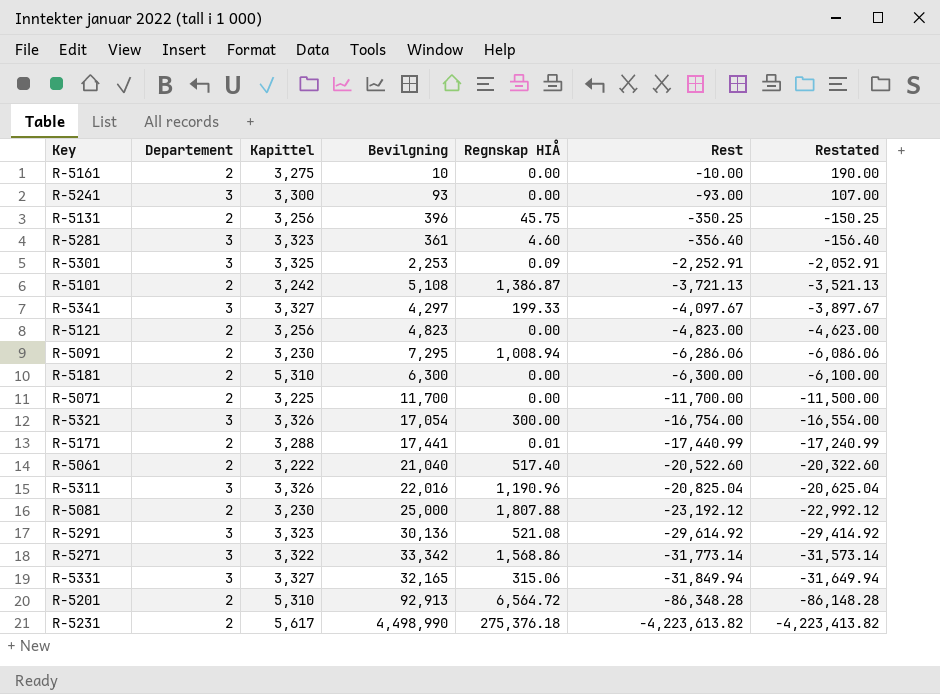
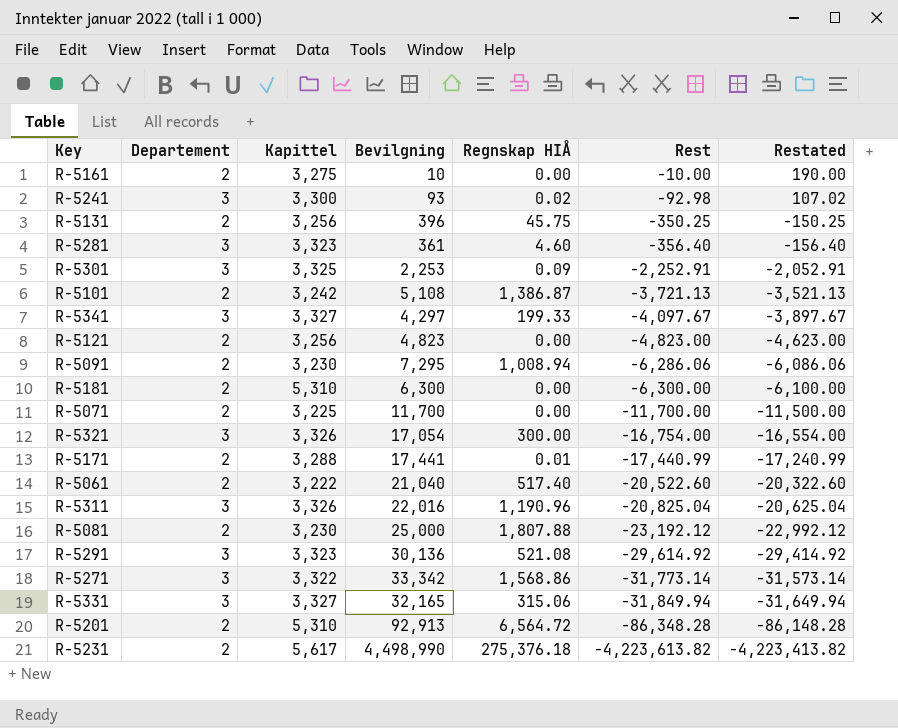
R-5241 | Regnskap HIÅ: 0.00 -> 0.02
R-5241 | Rest: -93.00 -> -92.98
R-5241 | Restated: 107.00 -> 107.02

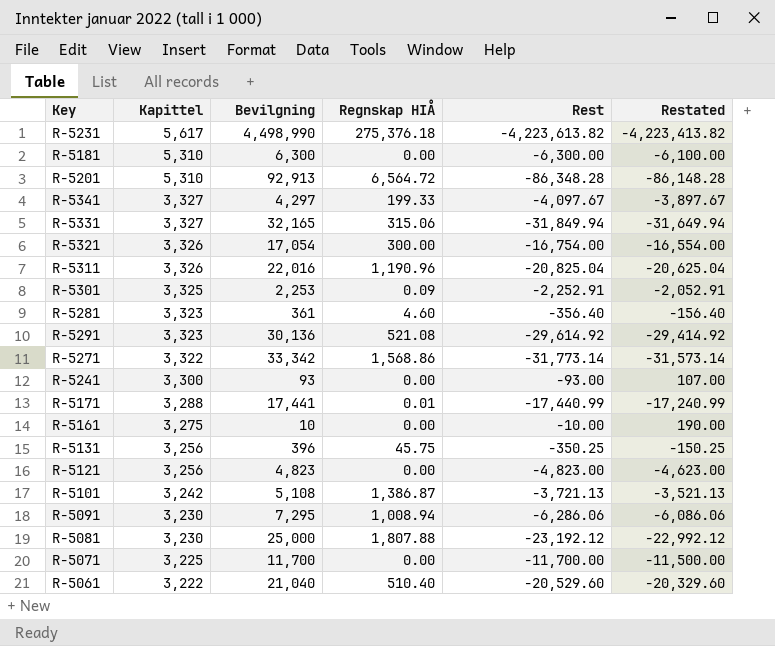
row order: Rest descending -> Kapittel descending
column Departement | position: 2 -> none
R-5241 | Regnskap HIÅ: 0.02 -> 0.00
R-5241 | Rest: -92.98 -> -93.00
R-5241 | Restated: 107.02 -> 107.00
R-5061 | Regnskap HIÅ: 517.40 -> 510.40
R-5061 | Rest: -20,522.60 -> -20,529.60
R-5061 | Restated: -20,322.60 -> -20,329.60

